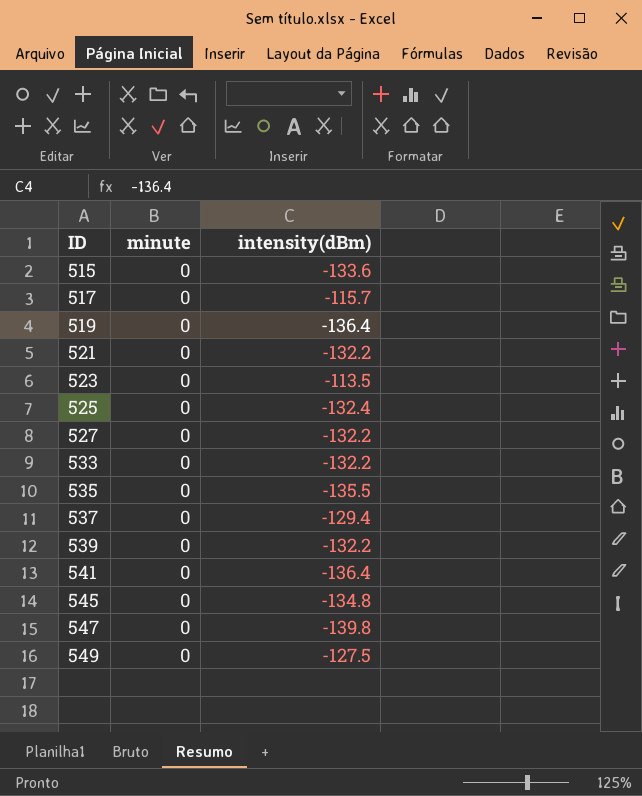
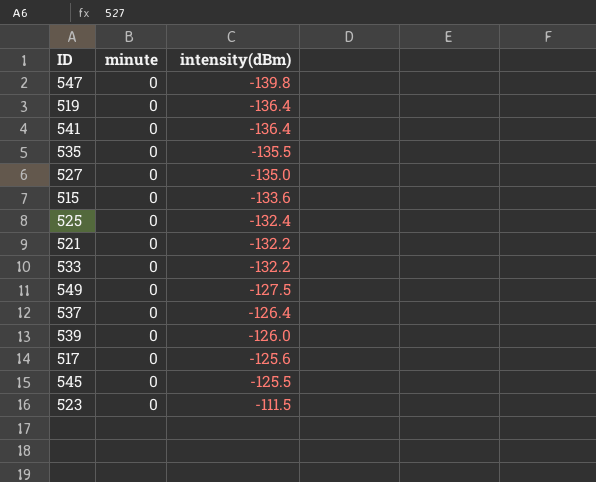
row order: ID ascending -> intensity(dBm) ascending
527 | intensity(dBm): -132.2 -> -135.0
537 | intensity(dBm): -129.4 -> -126.4
539 | intensity(dBm): -132.2 -> -126.0
517 | intensity(dBm): -115.7 -> -125.6
545 | intensity(dBm): -134.8 -> -125.5
523 | intensity(dBm): -113.5 -> -111.5

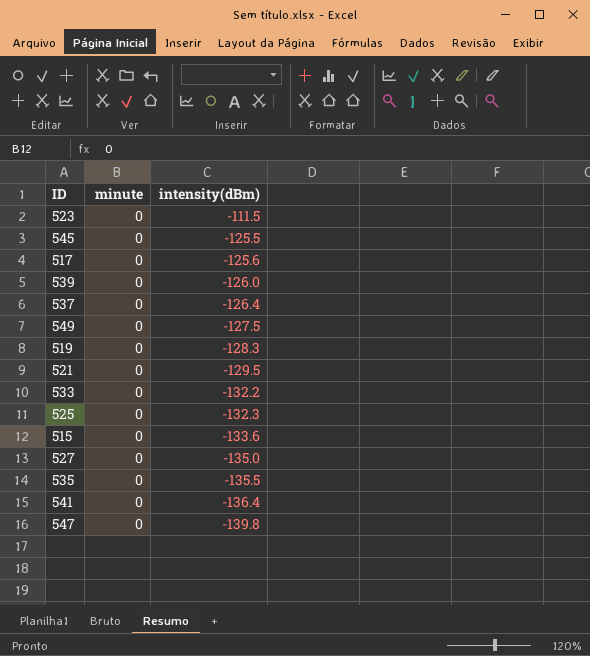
row order: intensity(dBm) ascending -> intensity(dBm) descending
519 | intensity(dBm): -136.4 -> -128.3
521 | intensity(dBm): -132.2 -> -129.5
525 | intensity(dBm): -132.4 -> -132.3

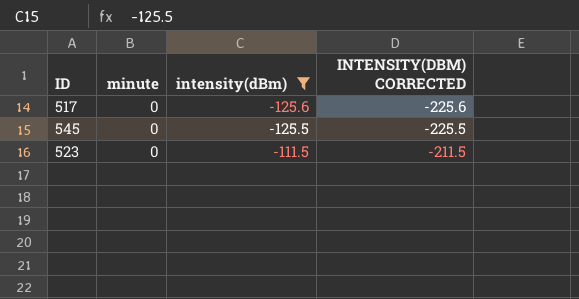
filter: none -> intensity(dBm) >= -125.6
row order: intensity(dBm) descending -> intensity(dBm) ascending
column INTENSITY(DBM) CORRECTED | formula: none -> [intensity(dBm)] - 100

